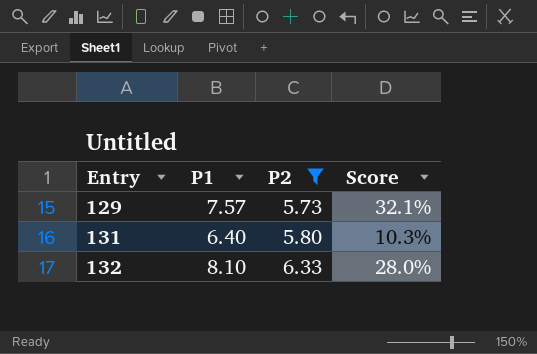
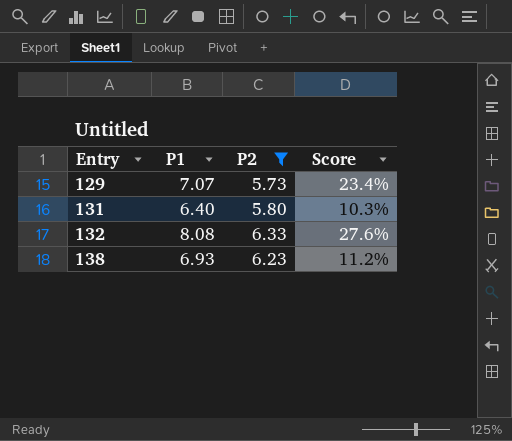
129 | P1: 7.57 -> 7.07
129 | Score: 32.1% -> 23.4%
132 | P1: 8.10 -> 8.08
132 | Score: 28.0% -> 27.6%
row 138: none -> 6.93 | 6.23 | 11.2%

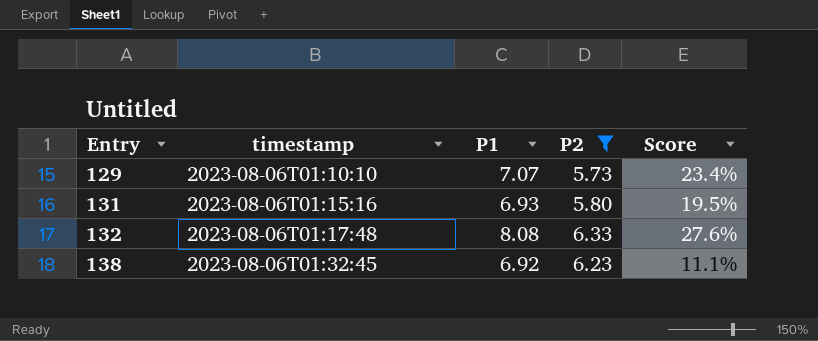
column timestamp | position: none -> 2
131 | P1: 6.40 -> 6.93
131 | Score: 10.3% -> 19.5%
138 | P1: 6.93 -> 6.92
138 | Score: 11.2% -> 11.1%

